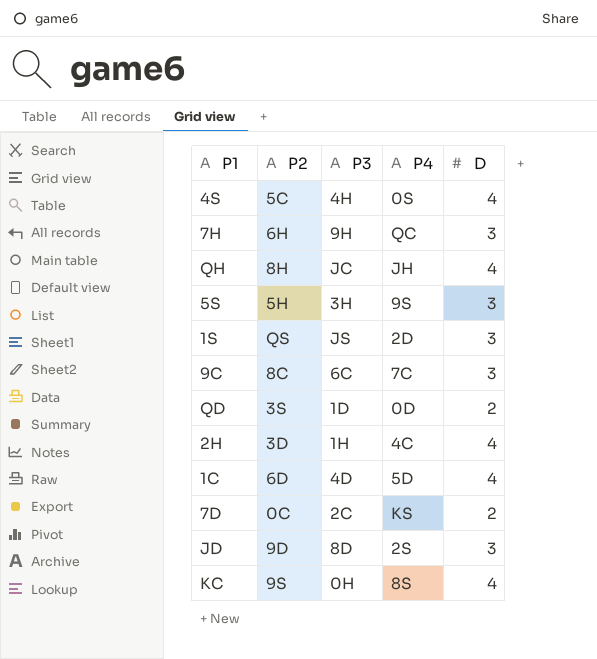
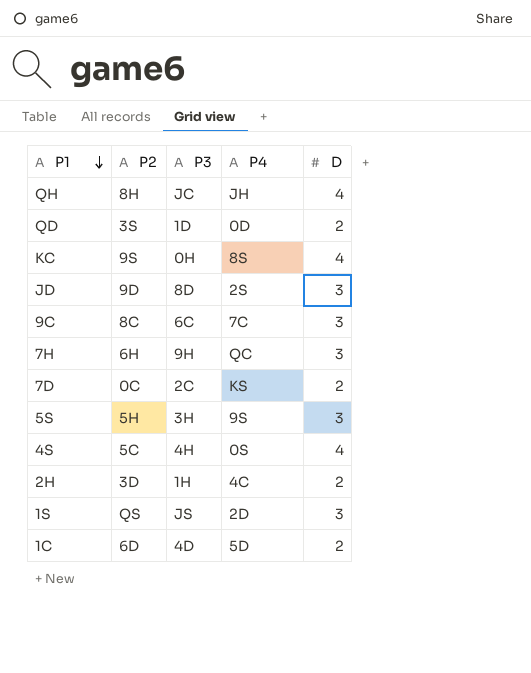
row order: none -> P1 descending
2H | D: 4 -> 2
1C | D: 4 -> 2

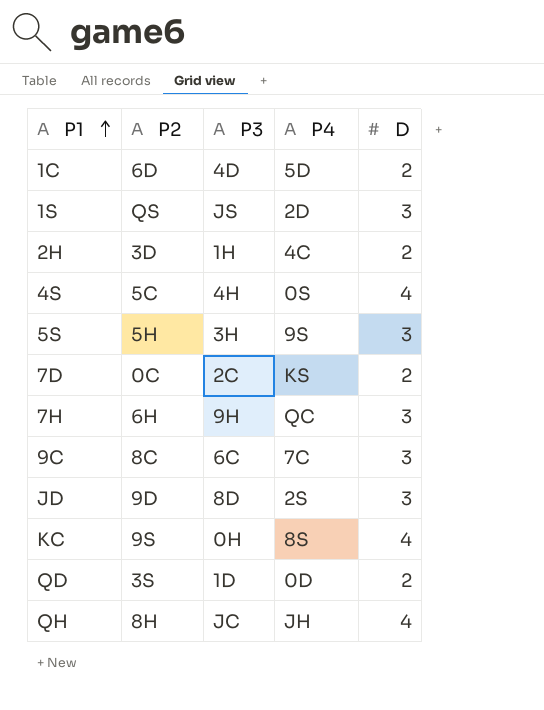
row order: P1 descending -> P1 ascending

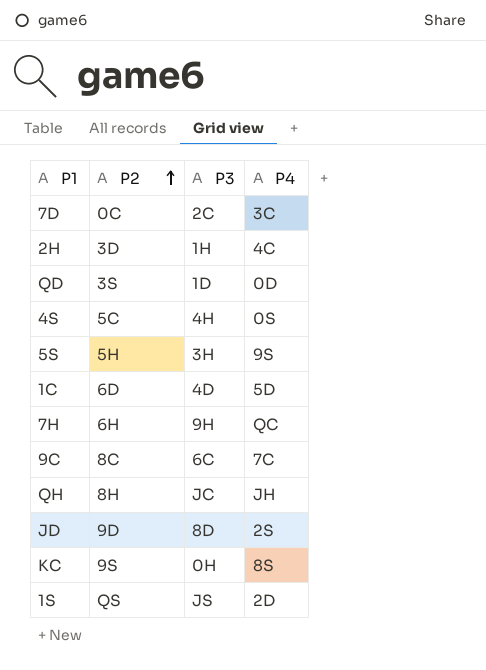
row order: P1 ascending -> P2 ascending
column D | position: 5 -> none
7D | P4: KS -> 3C

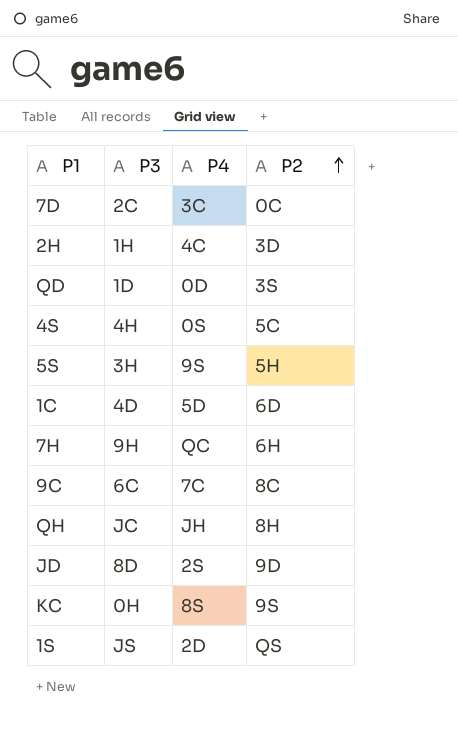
column P2 | position: 2 -> 4

